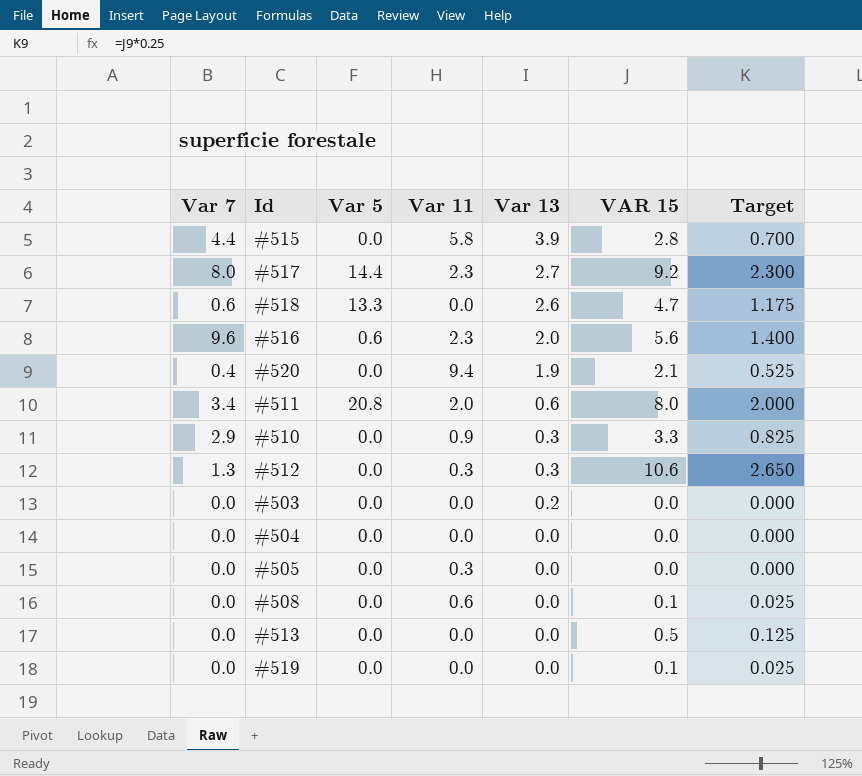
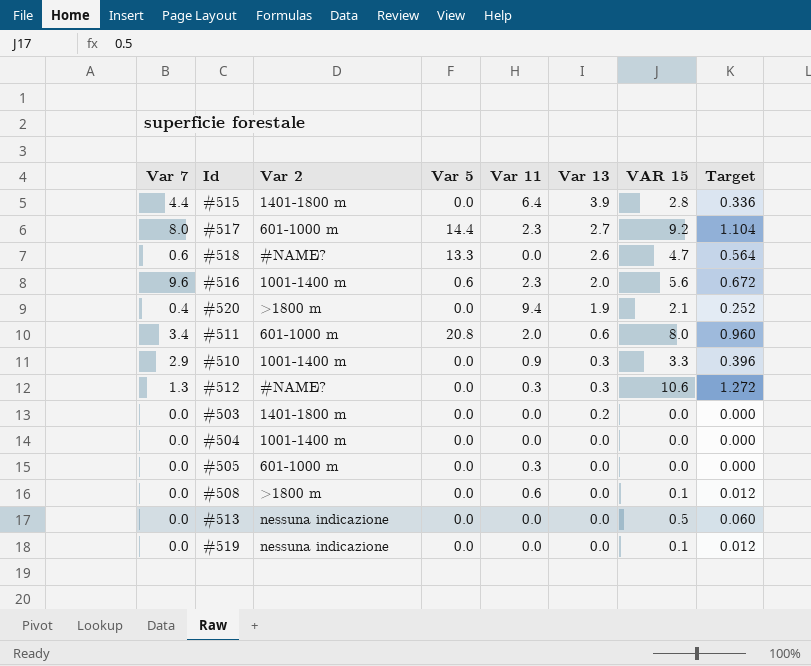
column Var 2 | position: none -> 3
column Target | formula: [VAR 15] * 0.25 -> [VAR 15] * 0.12
#515 | Var 11: 5.8 -> 6.4

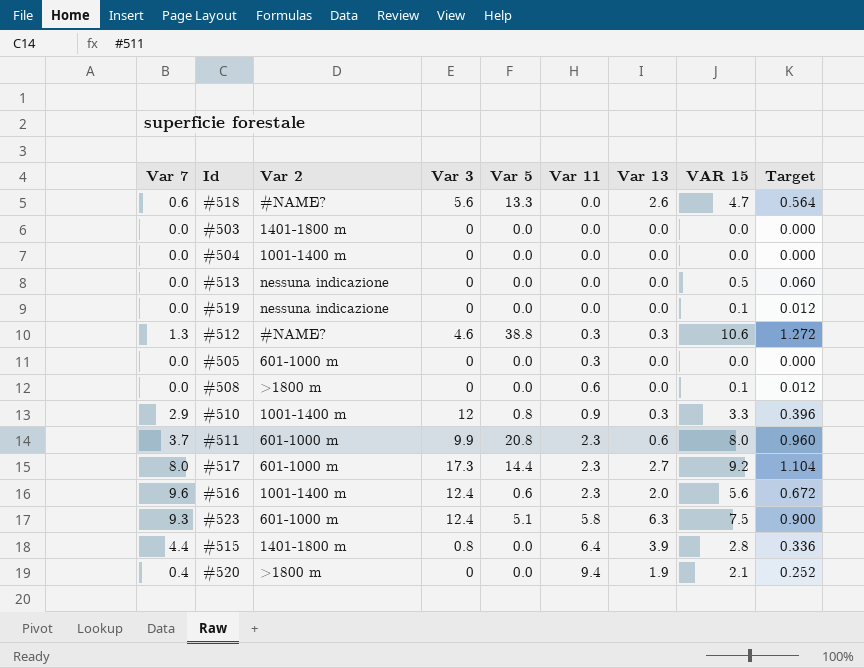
row order: Var 13 descending -> Var 11 ascending
column Var 3 | position: none -> 4
#503 | Var 13: 0.2 -> 0.0
#512 | Var 5: 0.0 -> 38.8
#510 | Var 5: 0.0 -> 0.8
#511 | Var 7: 3.4 -> 3.7
#511 | Var 11: 2.0 -> 2.3
row #523: none -> 9.3 | 601-1000 m | 12.4 | 5.1 | 5.8 | 6.3 | 7.5 | 0.900

